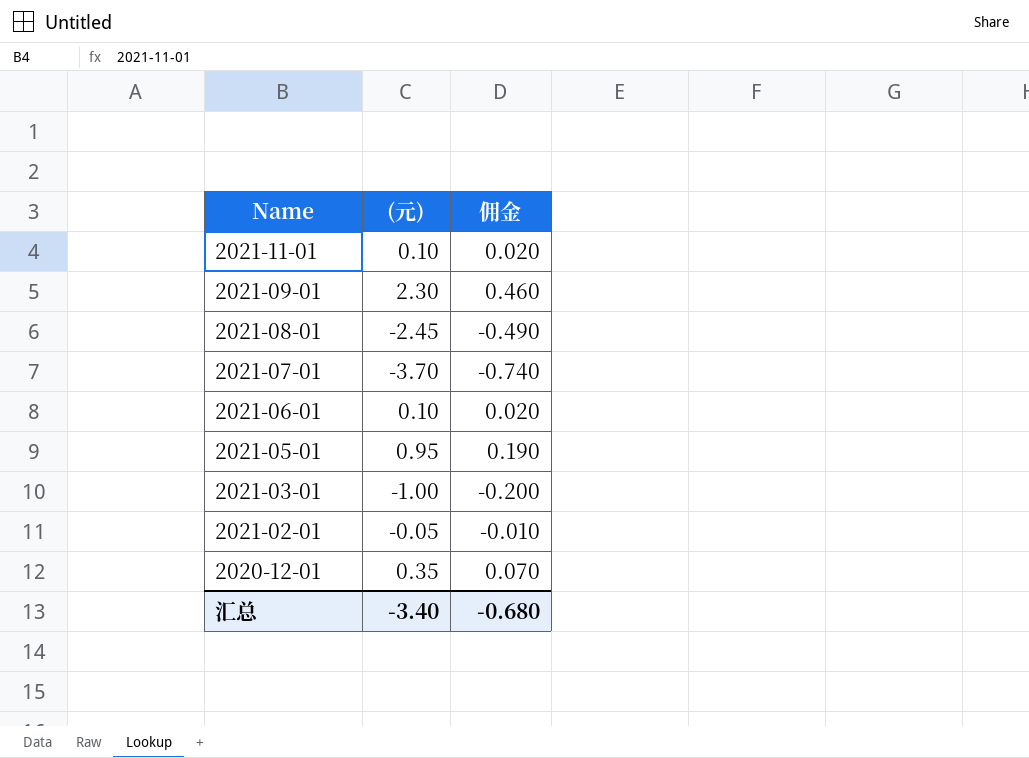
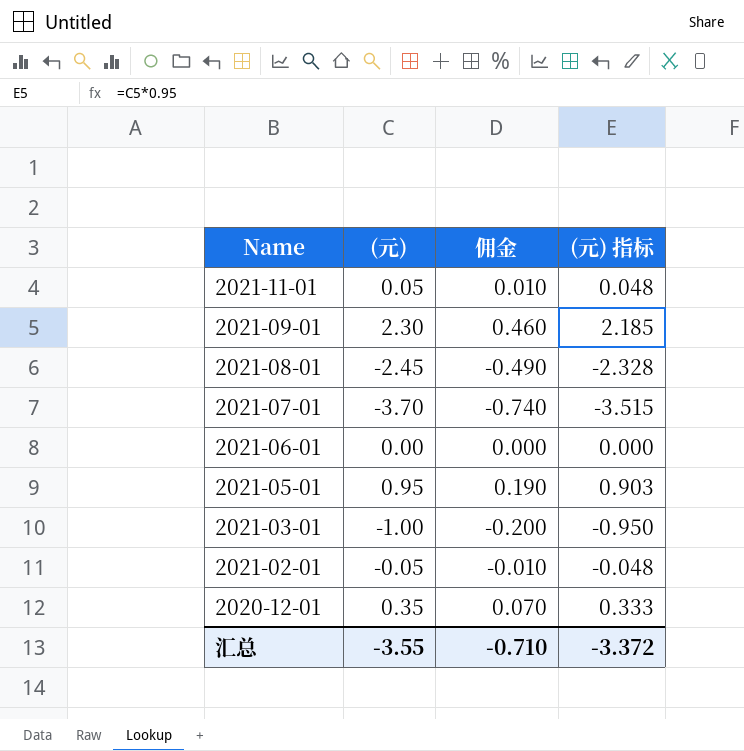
column (元) 指标 | formula: none -> [(元)] * 0.95
2021-11-01 | (元): 0.10 -> 0.05
2021-11-01 | 佣金: 0.020 -> 0.010
2021-06-01 | (元): 0.10 -> 0.00
2021-06-01 | 佣金: 0.020 -> 0.000
汇总 | (元): -3.40 -> -3.55
汇总 | 佣金: -0.680 -> -0.710

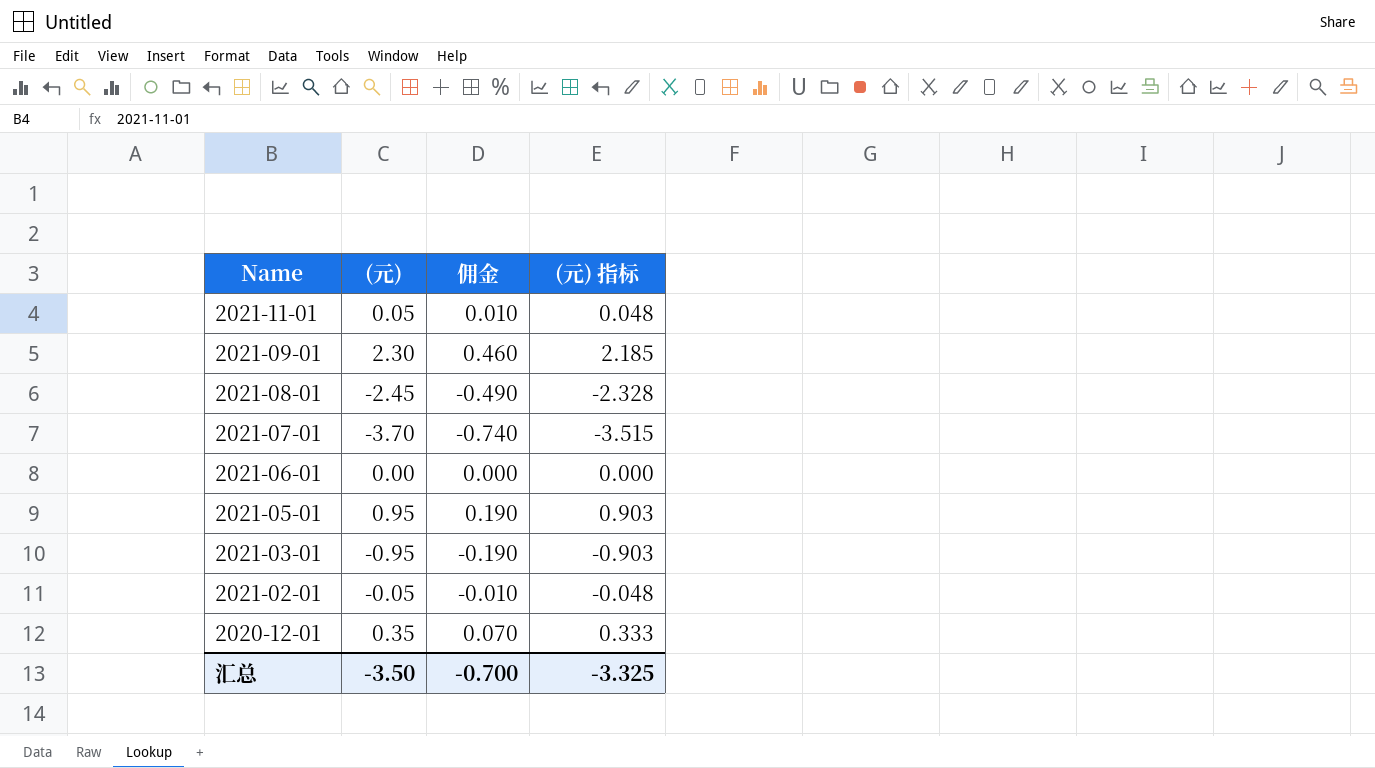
2021-03-01 | (元): -1.00 -> -0.95
2021-03-01 | 佣金: -0.200 -> -0.190
2021-03-01 | (元) 指标: -0.950 -> -0.903
汇总 | (元): -3.55 -> -3.50
汇总 | 佣金: -0.710 -> -0.700
汇总 | (元) 指标: -3.372 -> -3.325

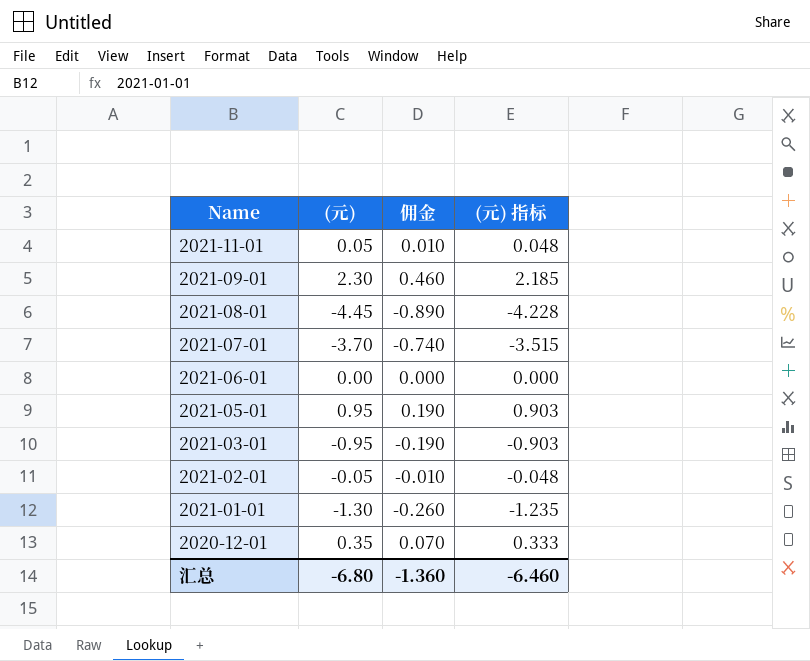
2021-08-01 | (元): -2.45 -> -4.45
2021-08-01 | 佣金: -0.490 -> -0.890
2021-08-01 | (元) 指标: -2.328 -> -4.228
row 2021-01-01: none -> -1.30 | -0.260 | -1.235
汇总 | (元): -3.50 -> -6.80
汇总 | 佣金: -0.700 -> -1.360
汇总 | (元) 指标: -3.325 -> -6.460

